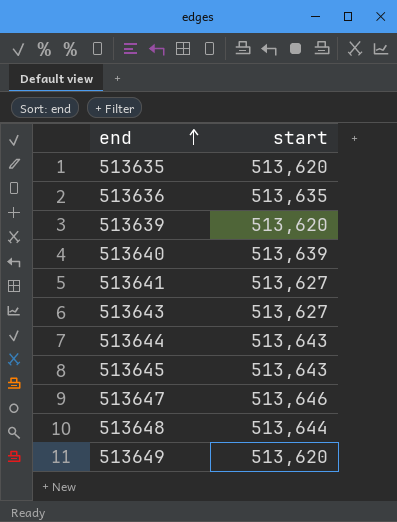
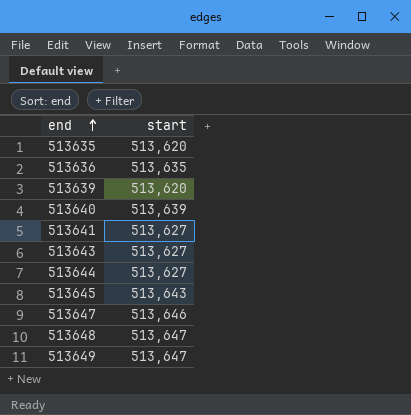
513644 | start: 513,643 -> 513,627
513648 | start: 513,644 -> 513,647
513649 | start: 513,620 -> 513,647

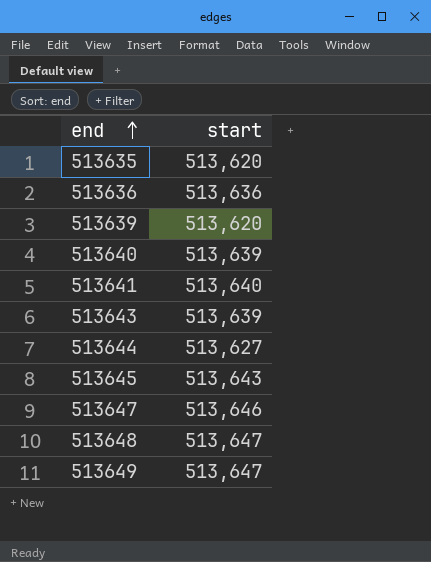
513636 | start: 513,635 -> 513,636
513641 | start: 513,627 -> 513,640
513643 | start: 513,627 -> 513,639

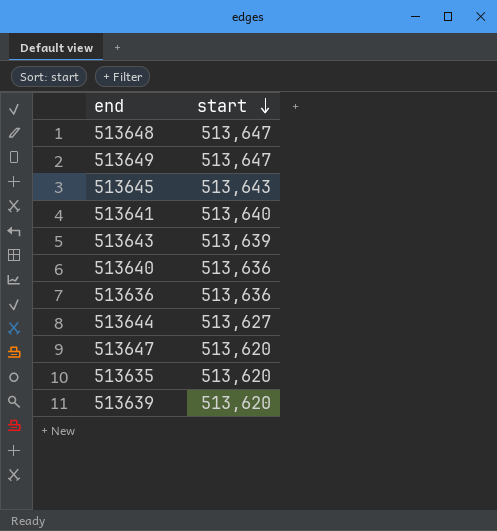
row order: end ascending -> start descending
513640 | start: 513,639 -> 513,636
513647 | start: 513,646 -> 513,620

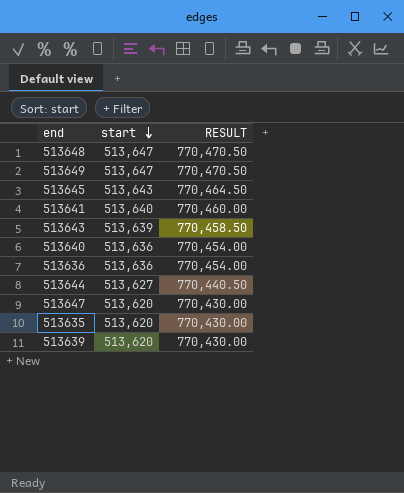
column RESULT | formula: none -> [start] * 1.5

